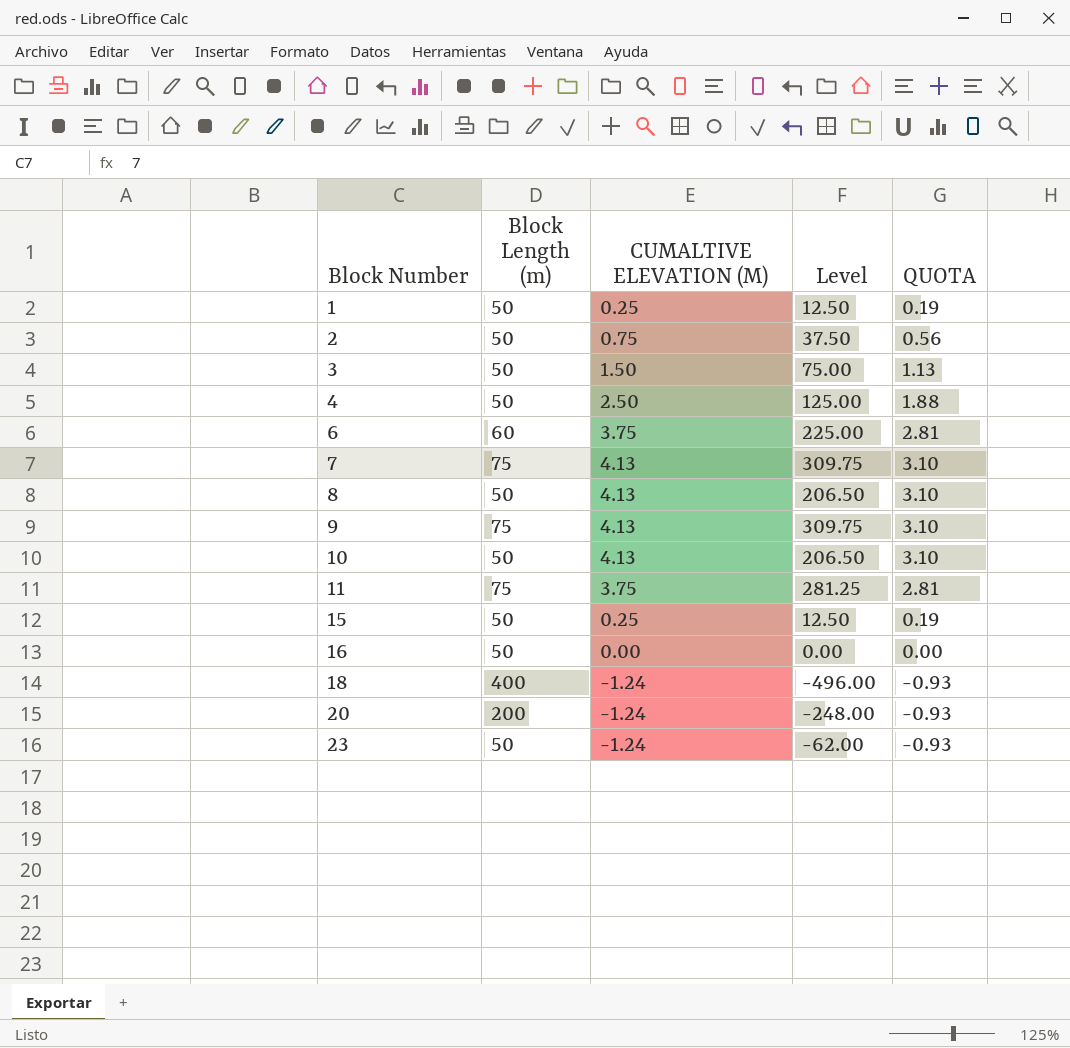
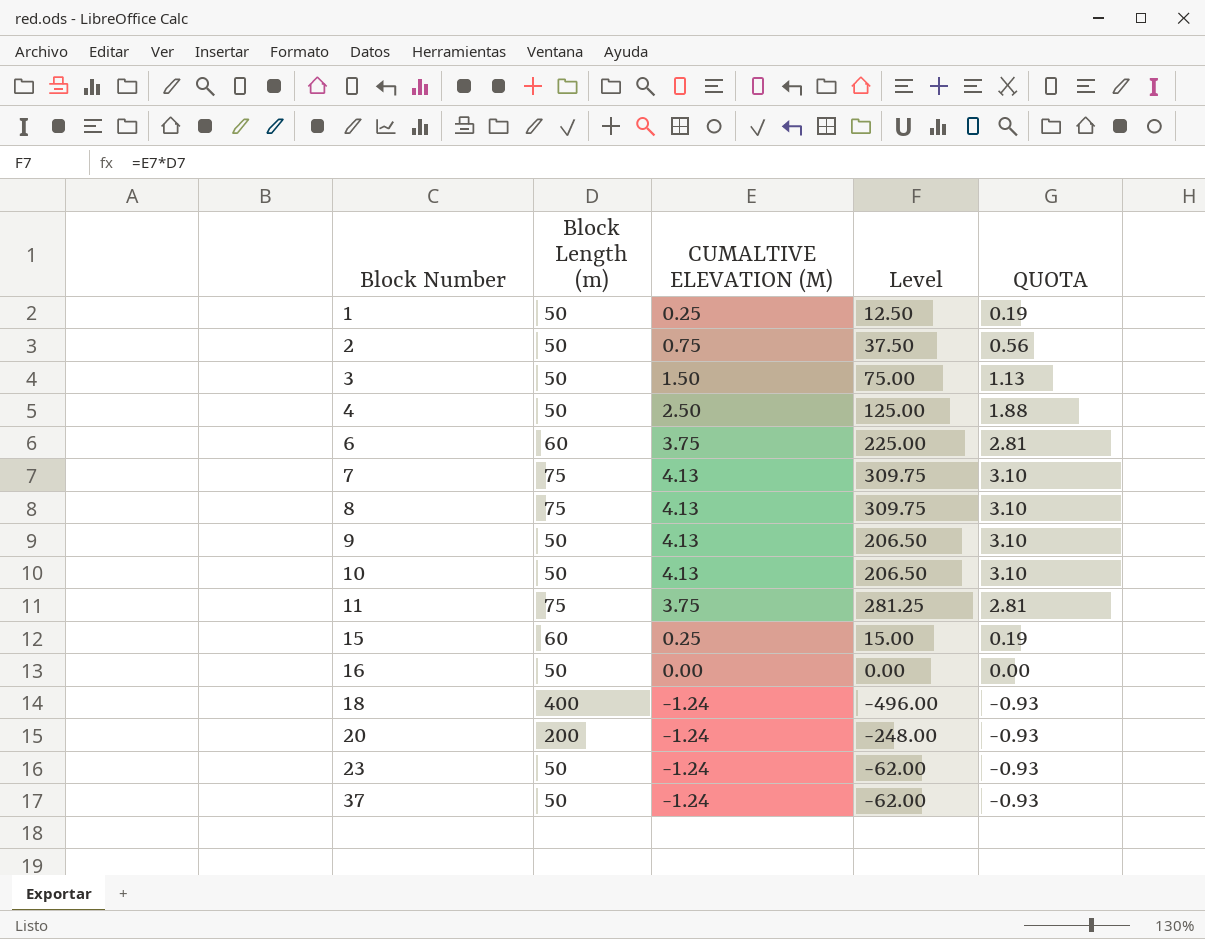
8 | Block Length (m): 50 -> 75
8 | Level: 206.50 -> 309.75
9 | Block Length (m): 75 -> 50
9 | Level: 309.75 -> 206.50
15 | Block Length (m): 50 -> 60
15 | Level: 12.50 -> 15.00
row 37: none -> 50 | -1.24 | -62.00 | -0.93

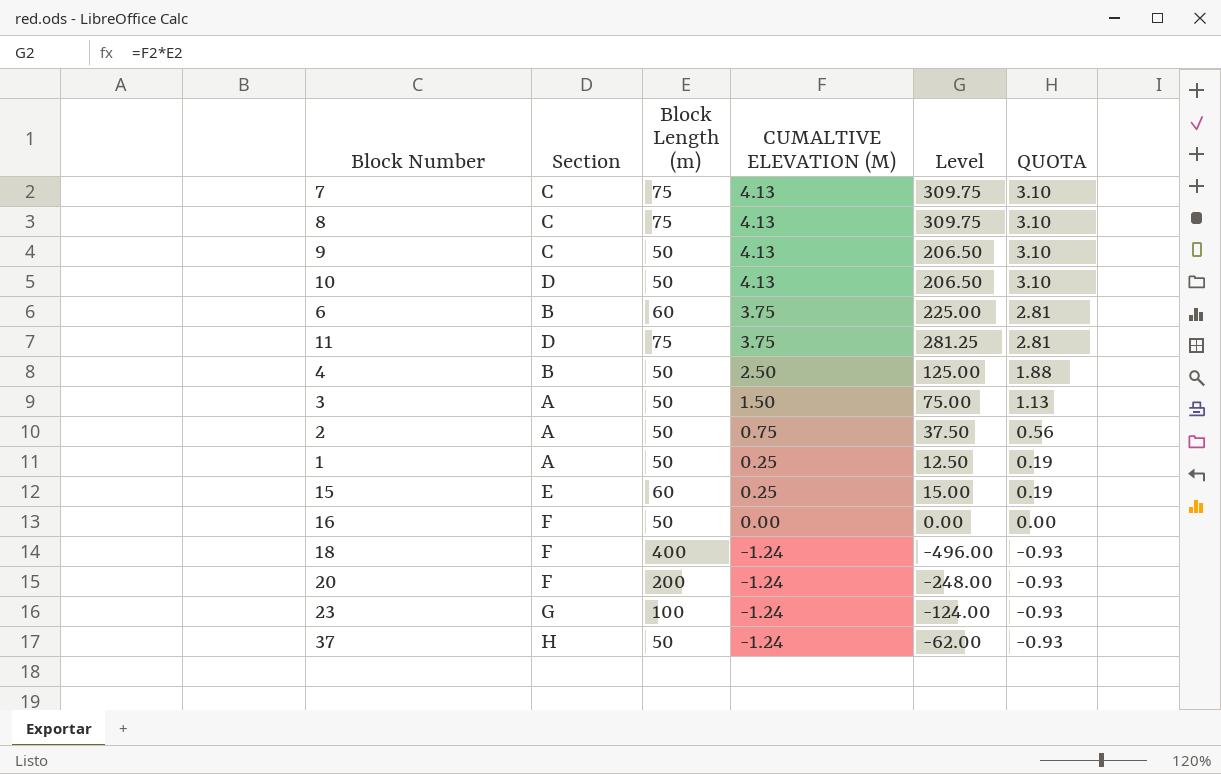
row order: Block Number ascending -> CUMALTIVE ELEVATION (M) descending
column Section | position: none -> 2
23 | Block Length (m): 50 -> 100
23 | Level: -62.00 -> -124.00

